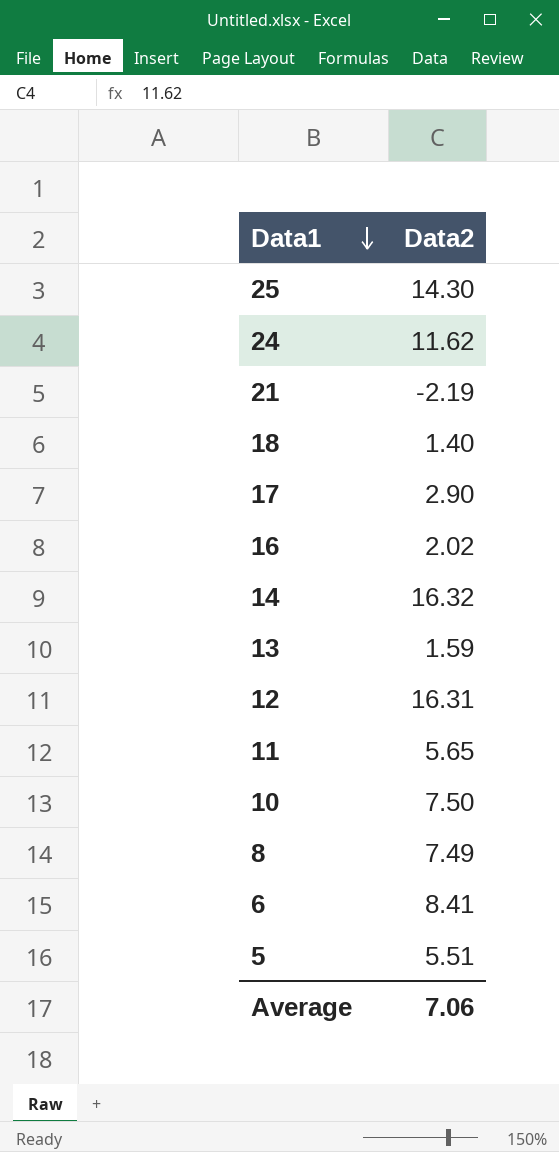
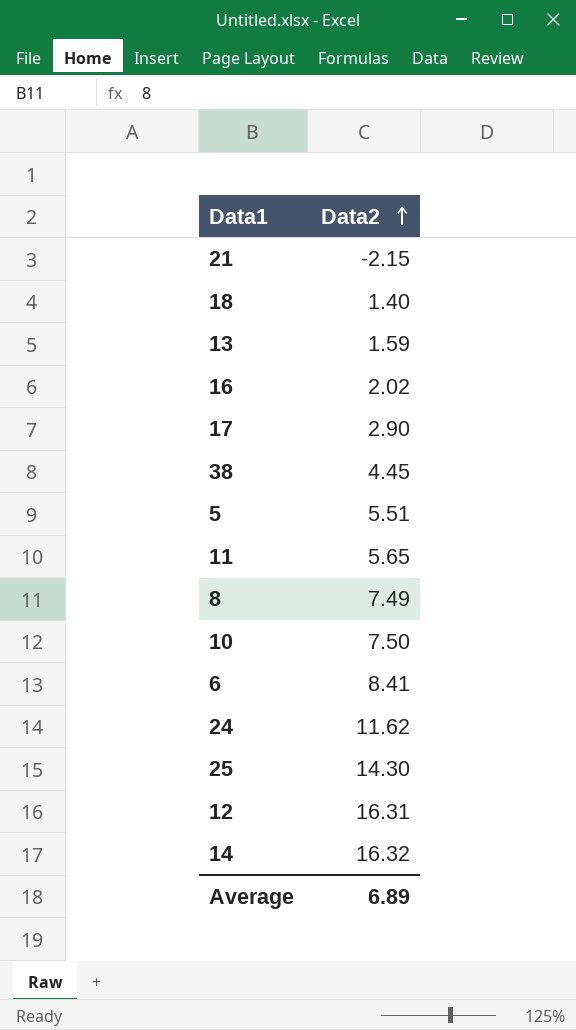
row order: Data1 descending -> Data2 ascending
21 | Data2: -2.19 -> -2.15
row 38: none -> 4.45
Average | Data2: 7.06 -> 6.89

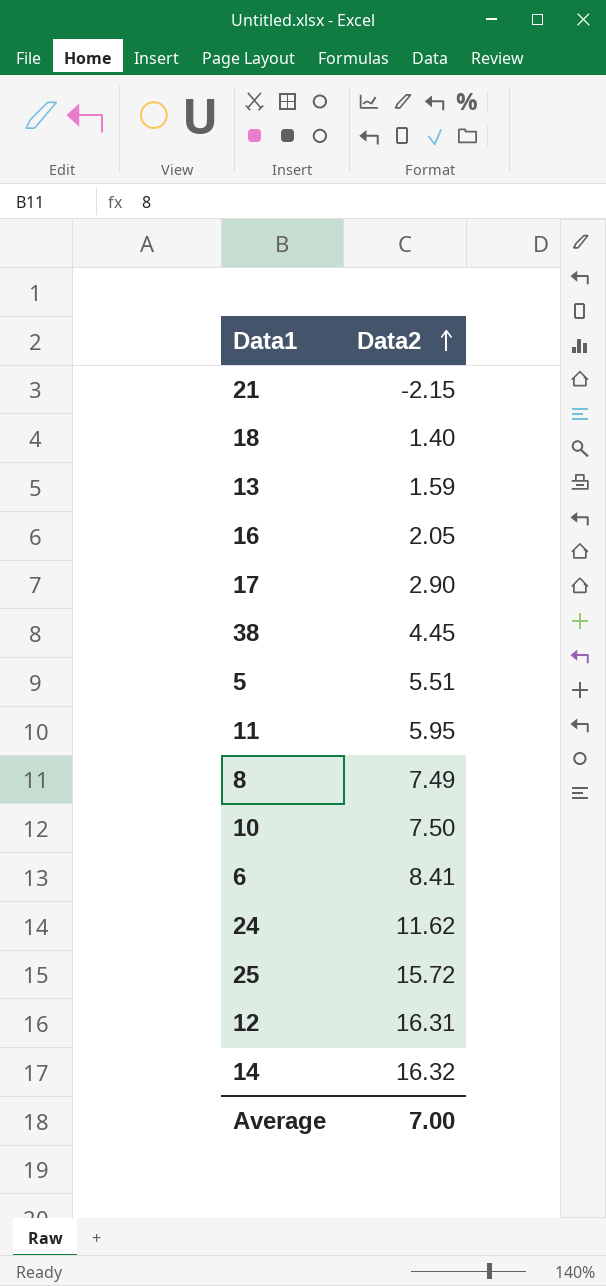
16 | Data2: 2.02 -> 2.05
11 | Data2: 5.65 -> 5.95
25 | Data2: 14.30 -> 15.72
Average | Data2: 6.89 -> 7.00

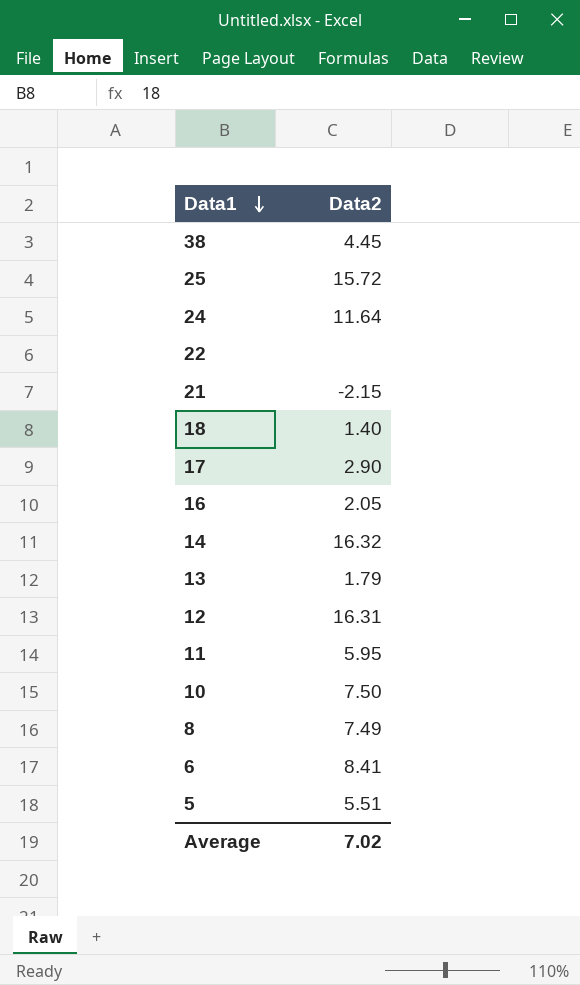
row order: Data2 ascending -> Data1 descending
24 | Data2: 11.62 -> 11.64
row 22: none -> none
13 | Data2: 1.59 -> 1.79
Average | Data2: 7.00 -> 7.02

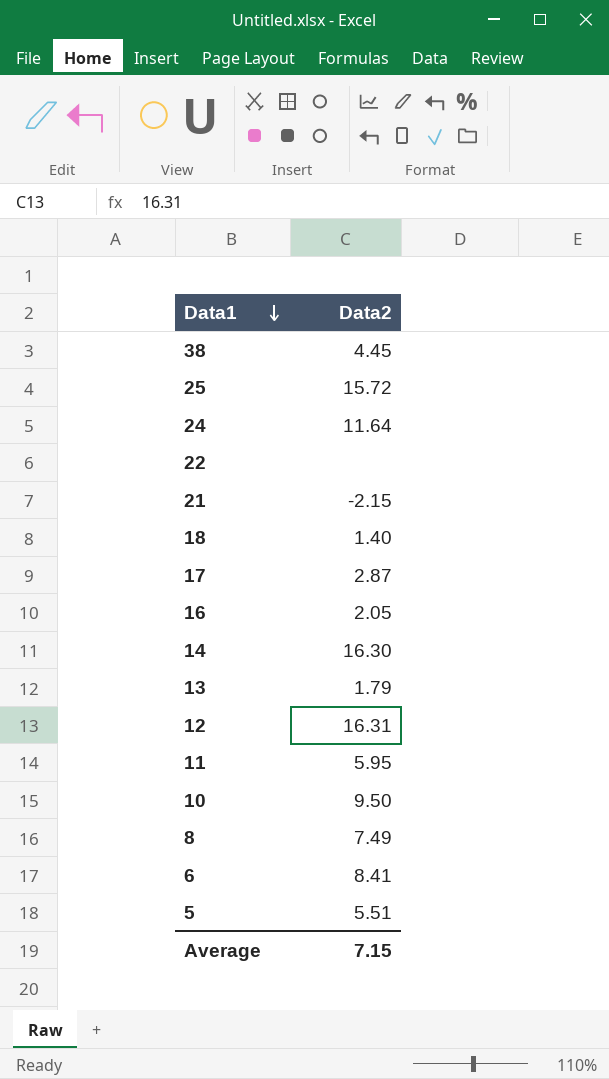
17 | Data2: 2.90 -> 2.87
14 | Data2: 16.32 -> 16.30
10 | Data2: 7.50 -> 9.50
Average | Data2: 7.02 -> 7.15

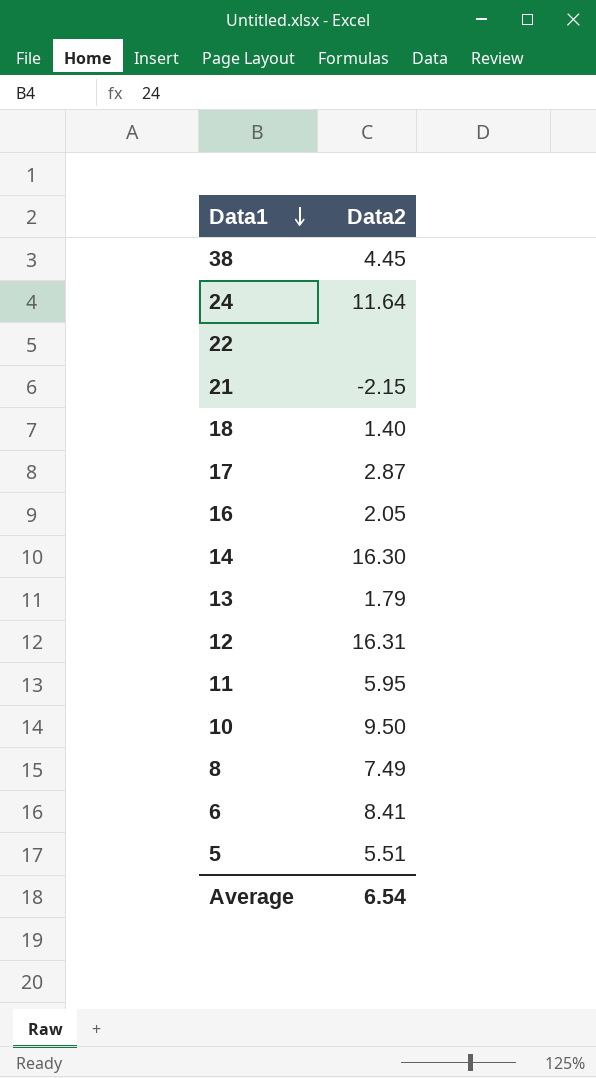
row 25: 15.72 -> none
Average | Data2: 7.15 -> 6.54

